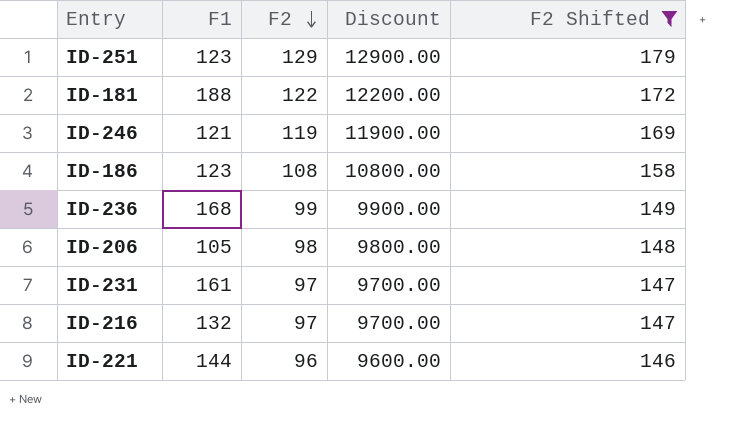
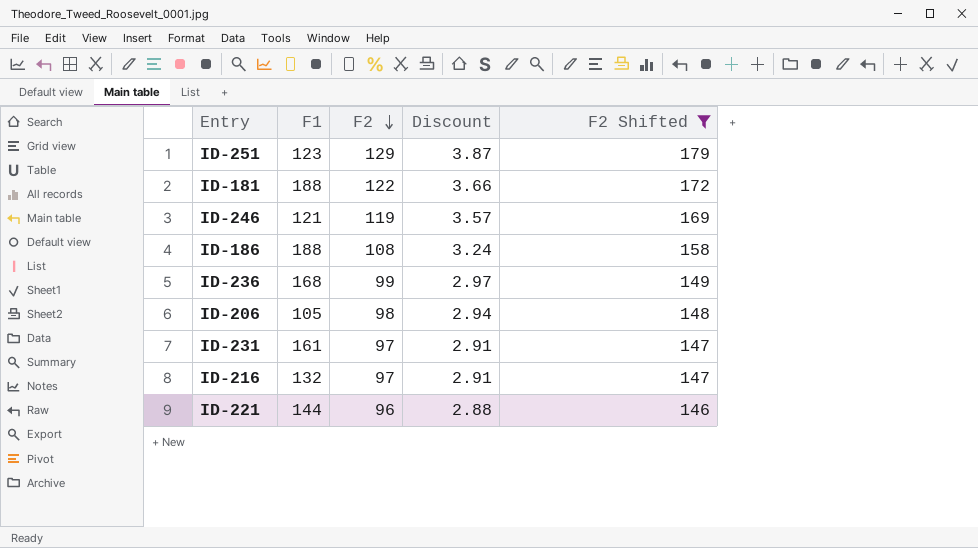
column Discount | formula: [F2] * 100 -> [F2] * 0.03
ID-186 | F1: 123 -> 188

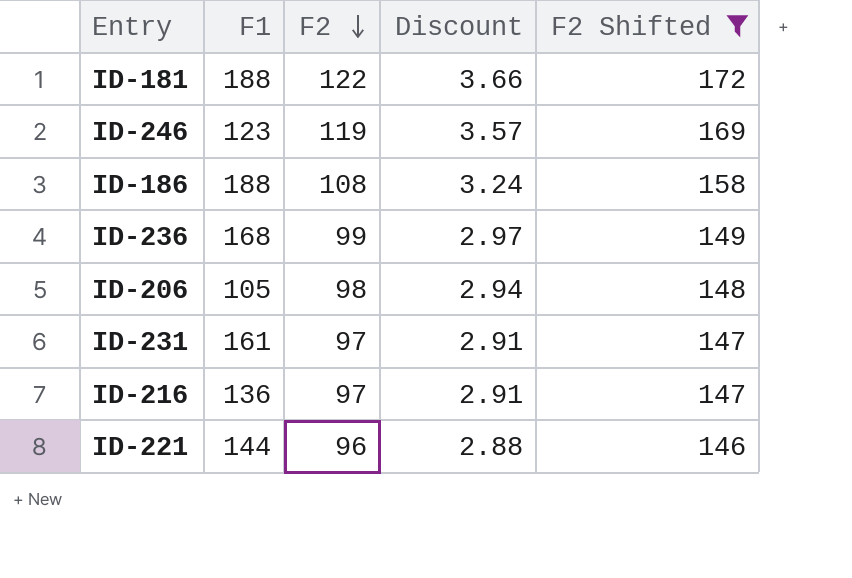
row ID-251: 123 | 129 | 3.87 | 179 -> none
ID-246 | F1: 121 -> 123
ID-216 | F1: 132 -> 136

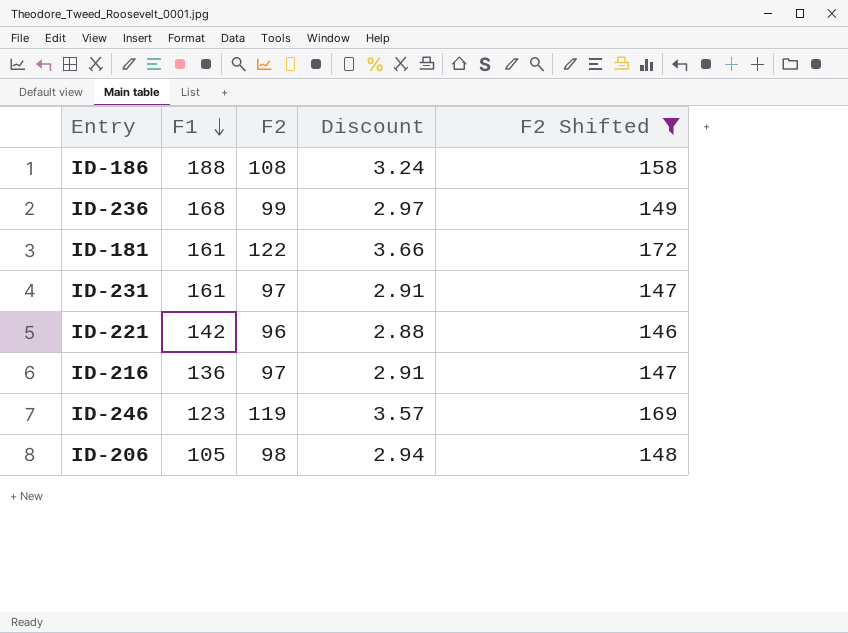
row order: F2 descending -> F1 descending
ID-181 | F1: 188 -> 161
ID-221 | F1: 144 -> 142

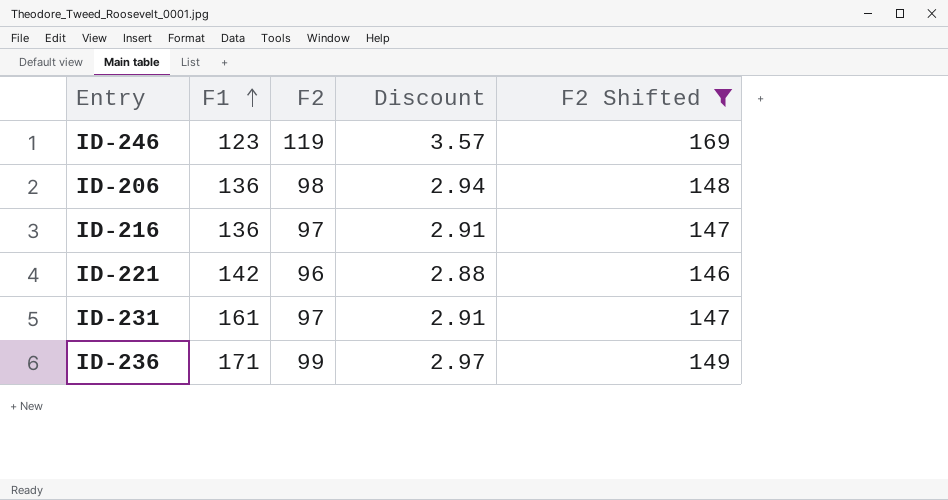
row order: F1 descending -> F1 ascending
row ID-186: 188 | 108 | 3.24 | 158 -> none
row ID-181: 161 | 122 | 3.66 | 172 -> none
ID-206 | F1: 105 -> 136
ID-236 | F1: 168 -> 171

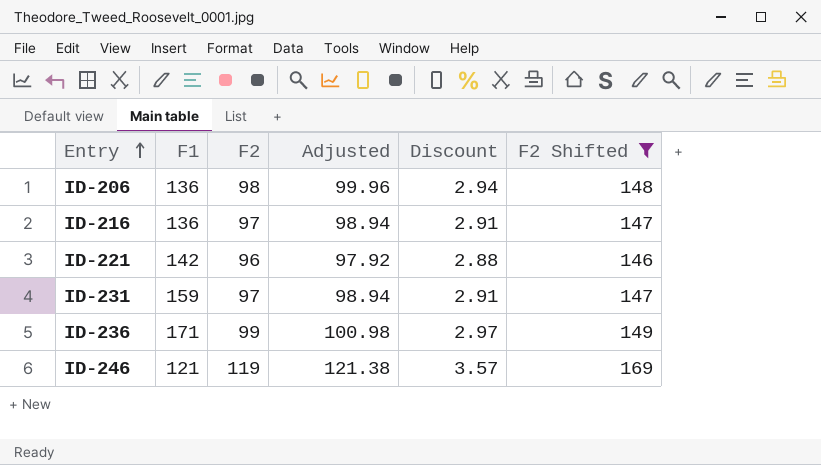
row order: F1 ascending -> Entry ascending
column Adjusted | formula: none -> [F2] * 1.02
ID-231 | F1: 161 -> 159
ID-246 | F1: 123 -> 121

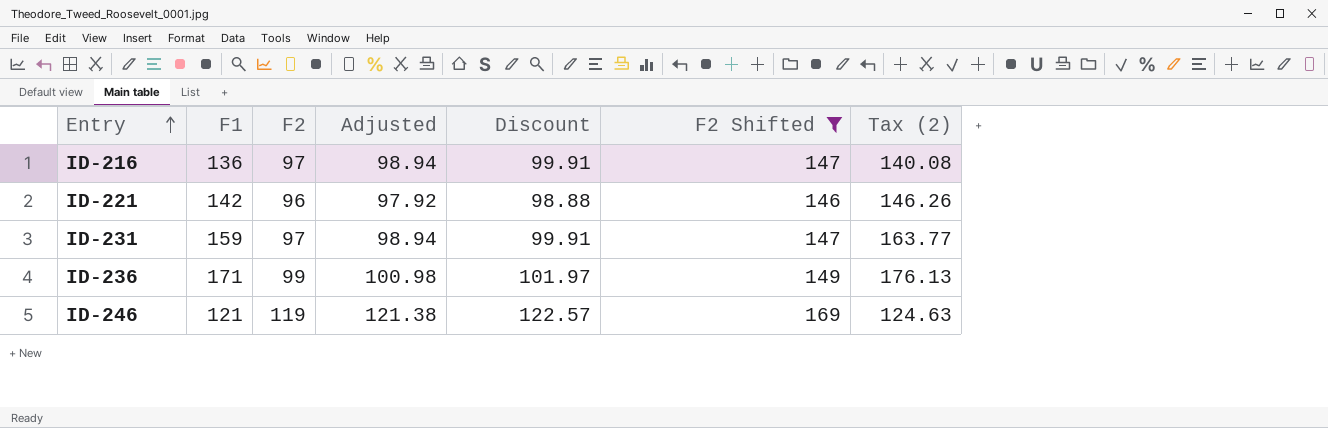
column Discount | formula: [F2] * 0.03 -> [F2] * 1.03
column Tax (2) | formula: none -> [F1] * 1.03
row ID-206: 136 | 98 | 99.96 | 2.94 | 148 -> none

